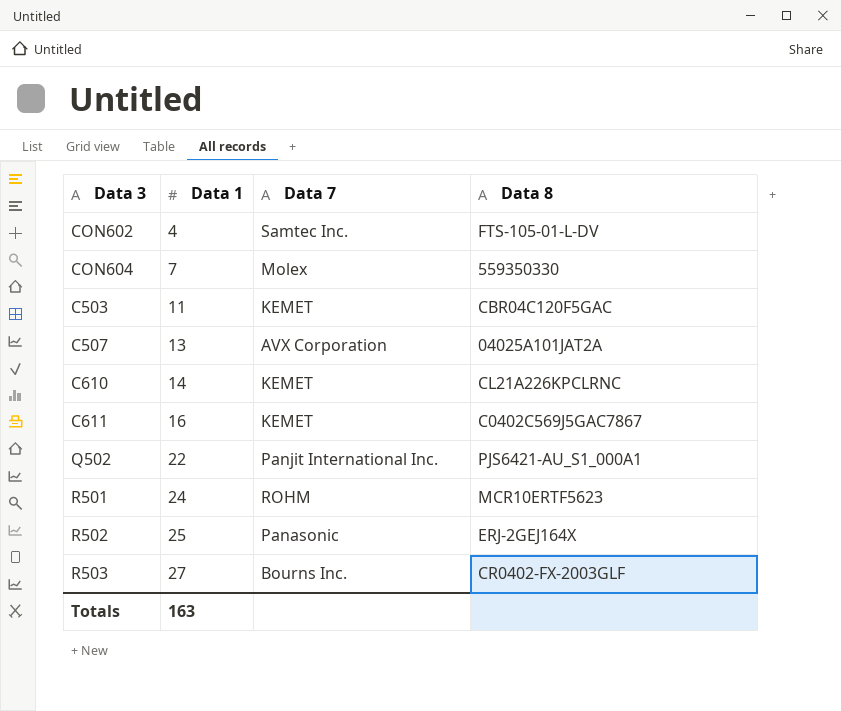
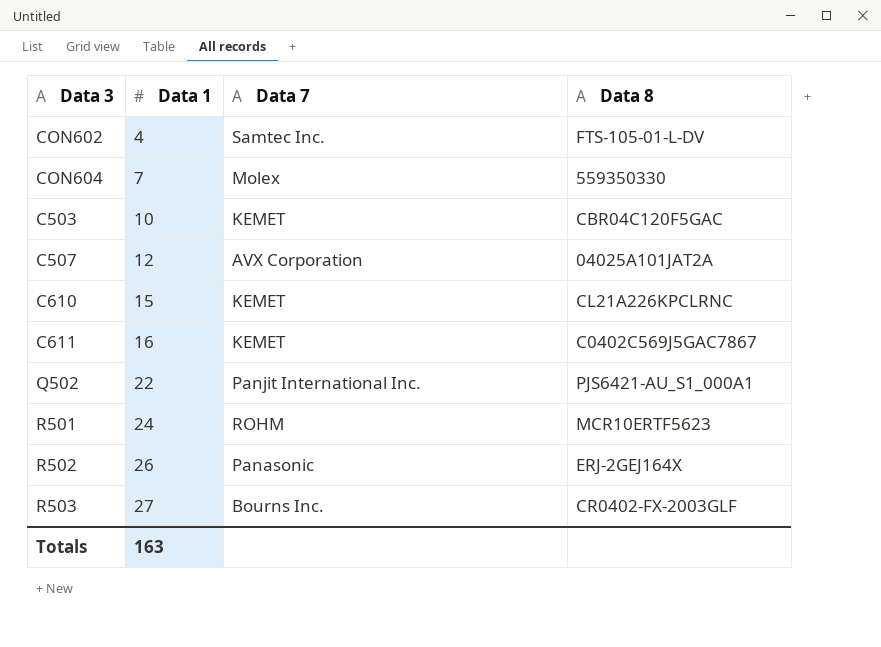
C503 | Data 1: 11 -> 10
C507 | Data 1: 13 -> 12
C610 | Data 1: 14 -> 15
R502 | Data 1: 25 -> 26

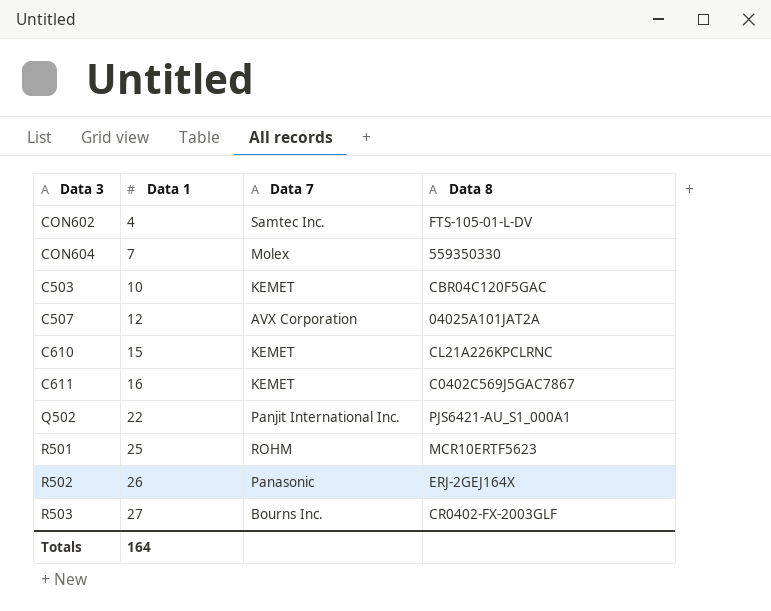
R501 | Data 1: 24 -> 25
Totals | Data 1: 163 -> 164

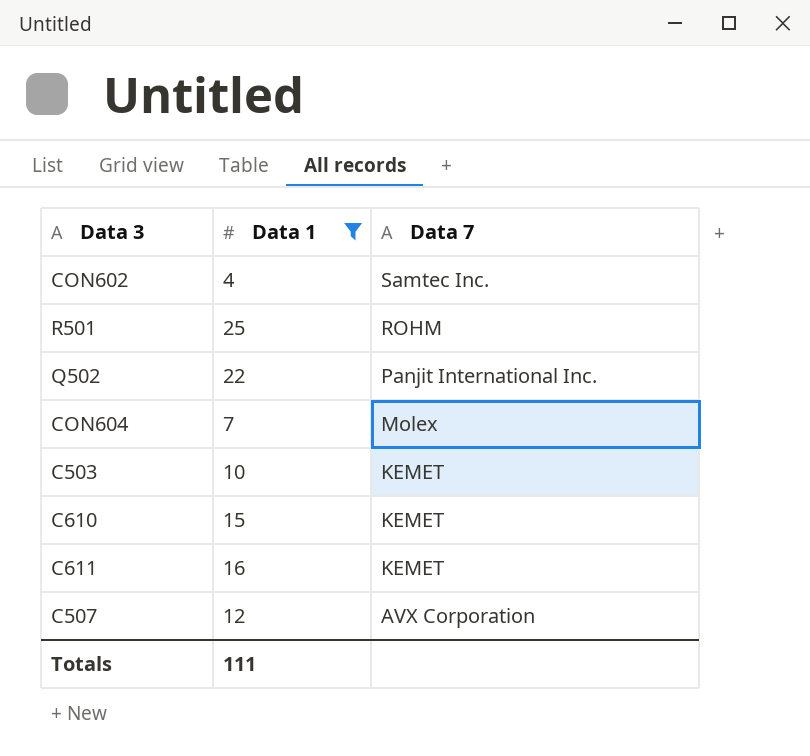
filter: none -> Data 1 <= 25
row order: Data 1 ascending -> Data 7 descending
column Data 8 | position: 4 -> none
Totals | Data 1: 164 -> 111

